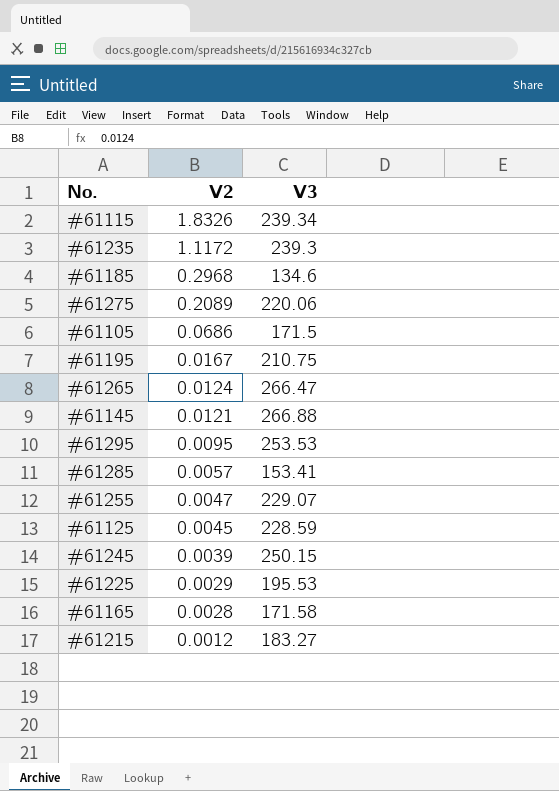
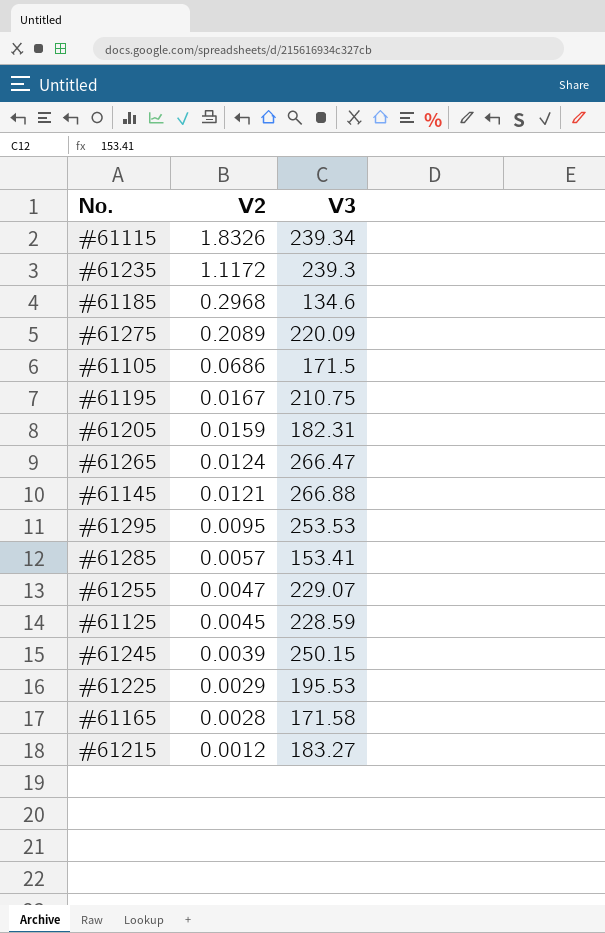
#61275 | V3: 220.06 -> 220.09
row #61205: none -> 0.0159 | 182.31

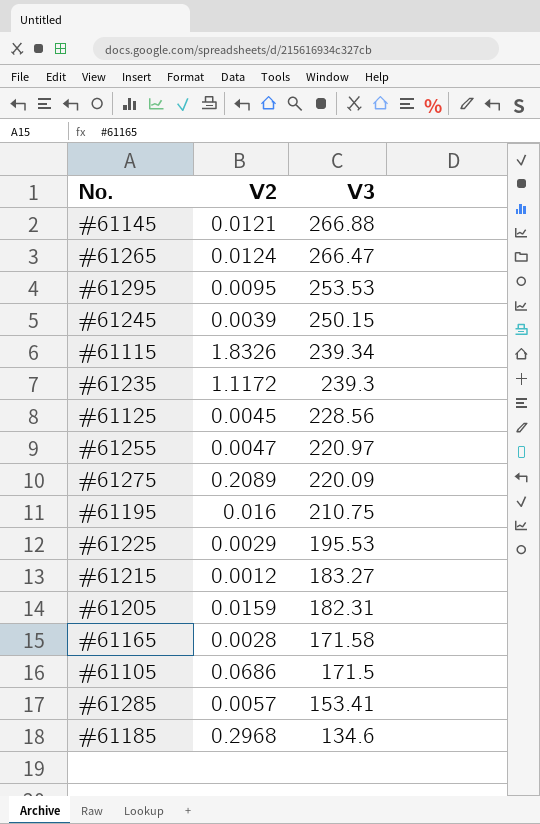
row order: V2 descending -> V3 descending
#61125 | V3: 228.59 -> 228.56
#61255 | V3: 229.07 -> 220.97
#61195 | V2: 0.0167 -> 0.016

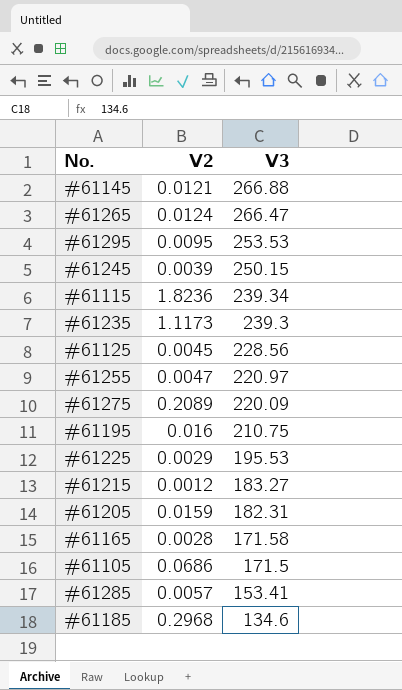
#61115 | V2: 1.8326 -> 1.8236
#61235 | V2: 1.1172 -> 1.1173

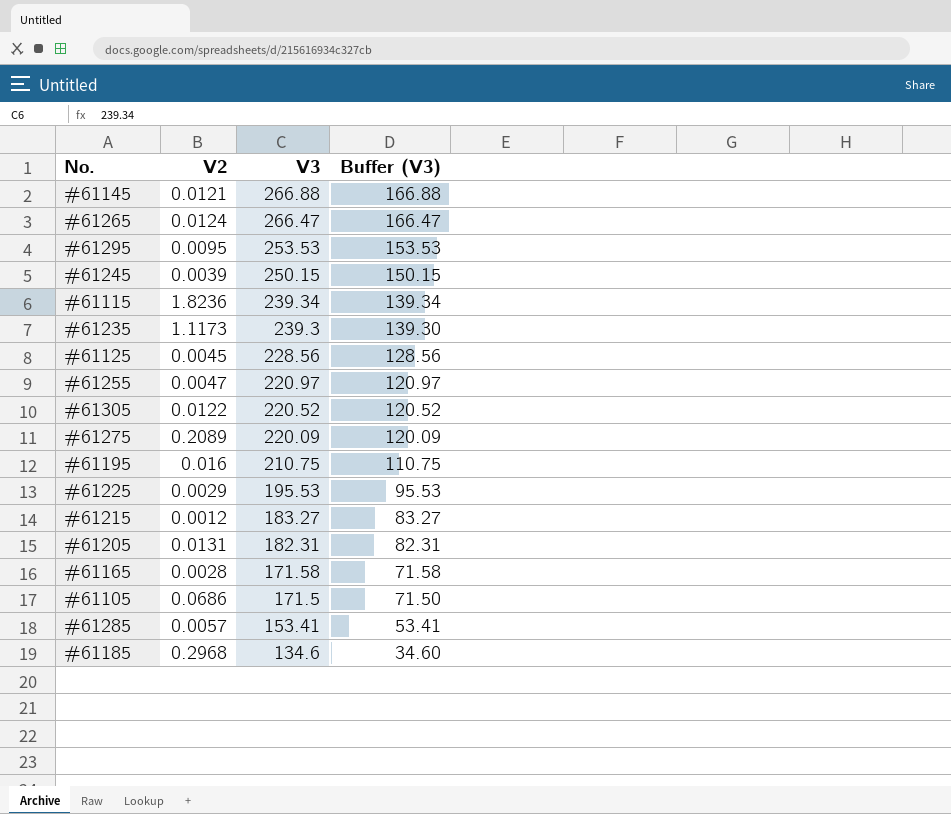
column Buffer (V3) | formula: none -> [V3] - 100
row #61305: none -> 0.0122 | 220.52 | 120.52
#61205 | V2: 0.0159 -> 0.0131

